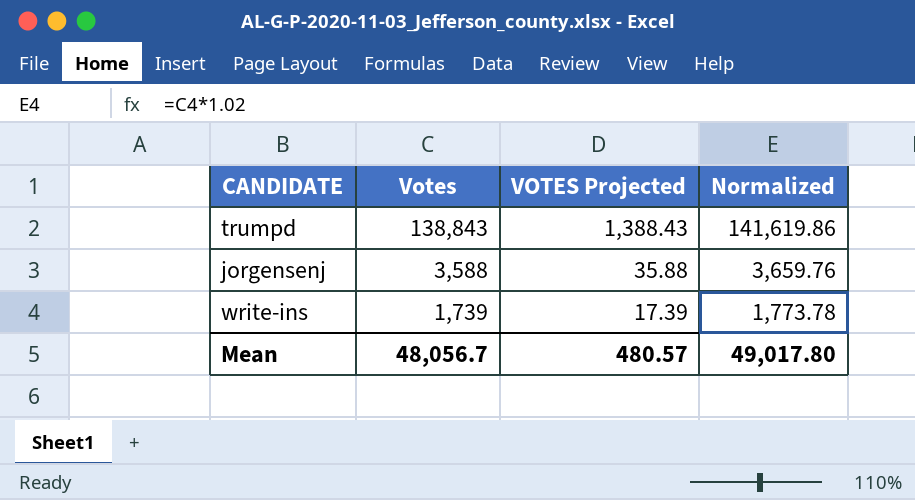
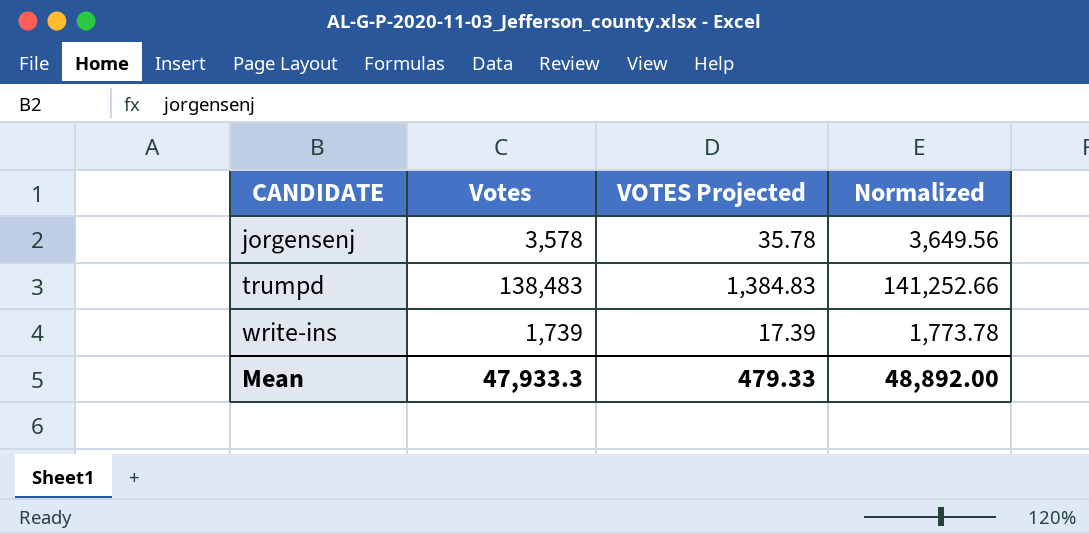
row order: Votes descending -> CANDIDATE ascending
jorgensenj | Votes: 3,588 -> 3,578
jorgensenj | VOTES Projected: 35.88 -> 35.78
jorgensenj | Normalized: 3,659.76 -> 3,649.56
trumpd | Votes: 138,843 -> 138,483
trumpd | VOTES Projected: 1,388.43 -> 1,384.83
trumpd | Normalized: 141,619.86 -> 141,252.66
Mean | Votes: 48,056.7 -> 47,933.3
Mean | VOTES Projected: 480.57 -> 479.33
Mean | Normalized: 49,017.80 -> 48,892.00

